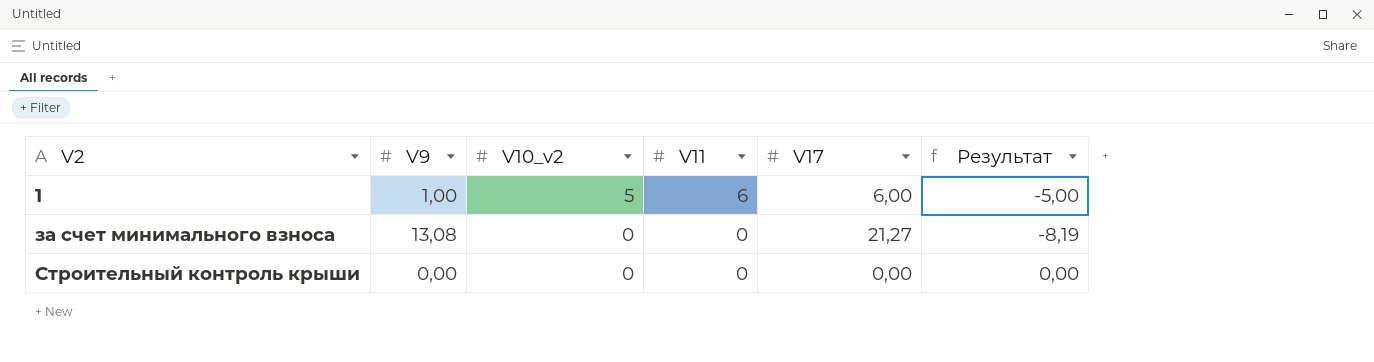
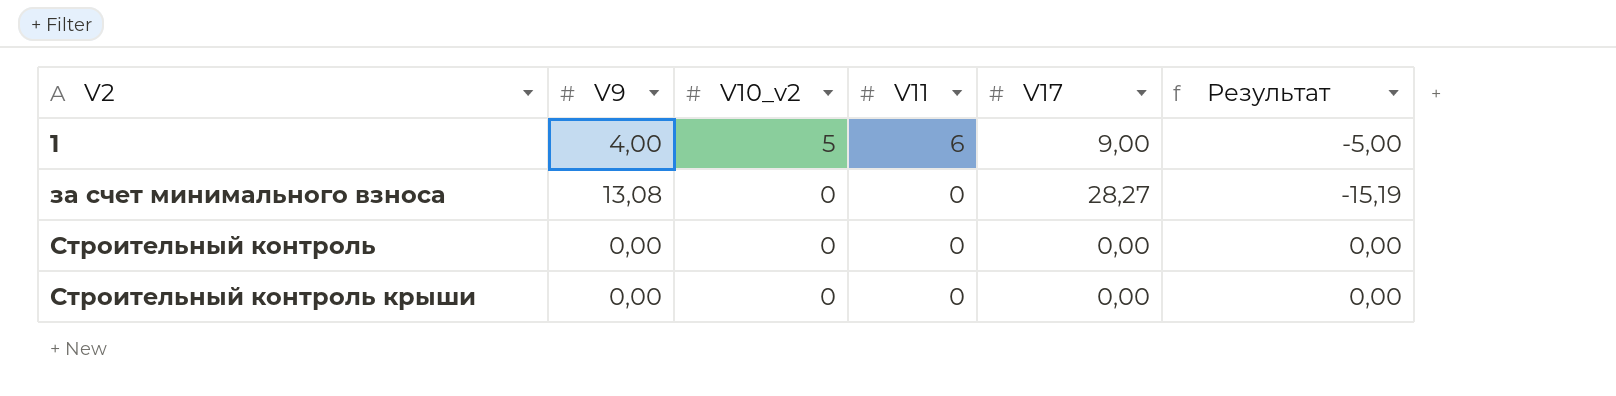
1 | V9: 1,00 -> 4,00
1 | V17: 6,00 -> 9,00
за счет минимального взноса | V17: 21,27 -> 28,27
за счет минимального взноса | Результат: -8,19 -> -15,19
row Строительный контроль: none -> 0,00 | 0 | 0 | 0,00 | 0,00

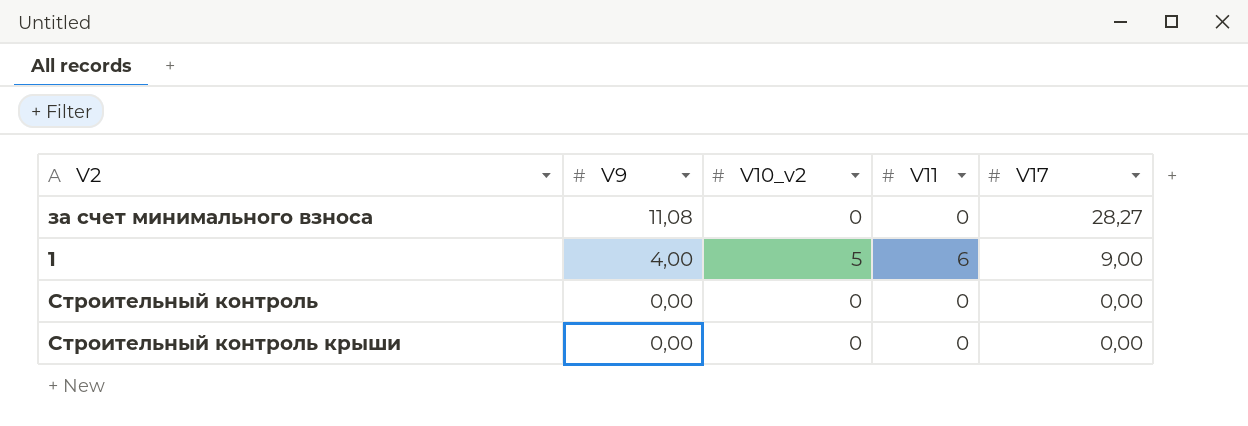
row order: V2 ascending -> V9 descending
column Результат | formula: [V9] - [V17] -> none
за счет минимального взноса | V9: 13,08 -> 11,08

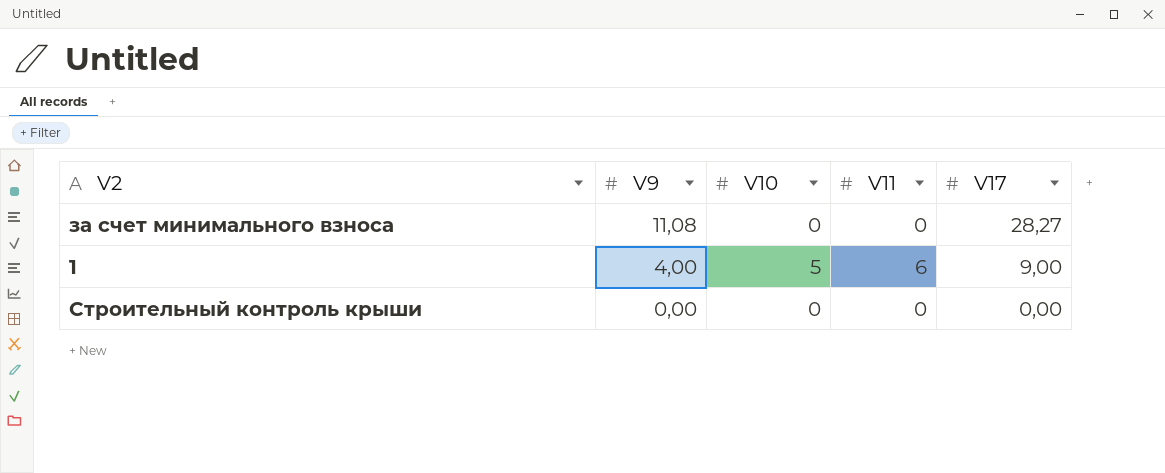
column name: V10_v2 -> V10
row Строительный контроль: 0,00 | 0 | 0 | 0,00 -> none

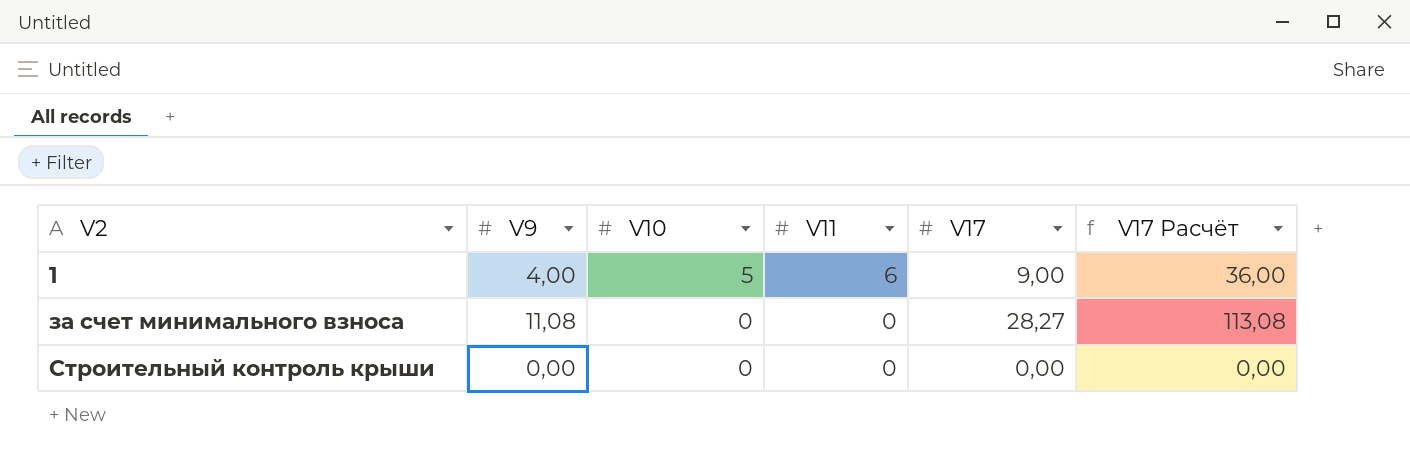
row order: V9 descending -> V2 ascending
column V17 Расчёт | formula: none -> [V17] * 4

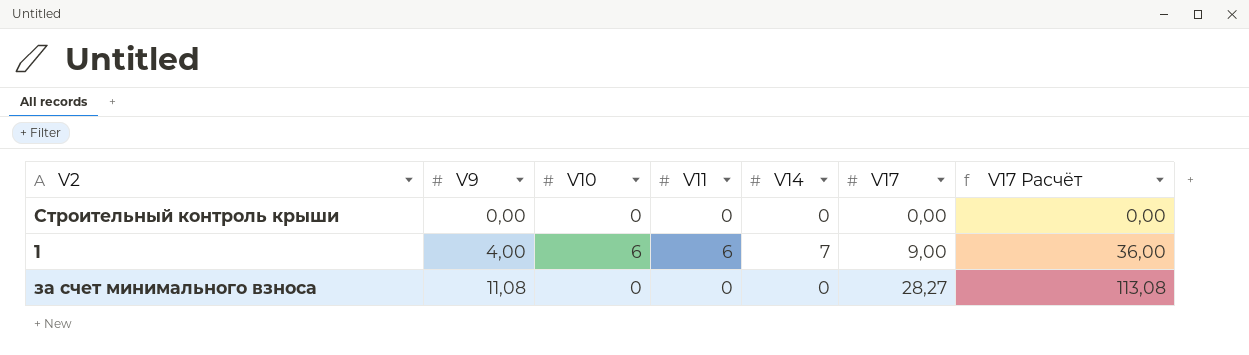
row order: V2 ascending -> V9 ascending
column V14 | position: none -> 5
1 | V10: 5 -> 6

